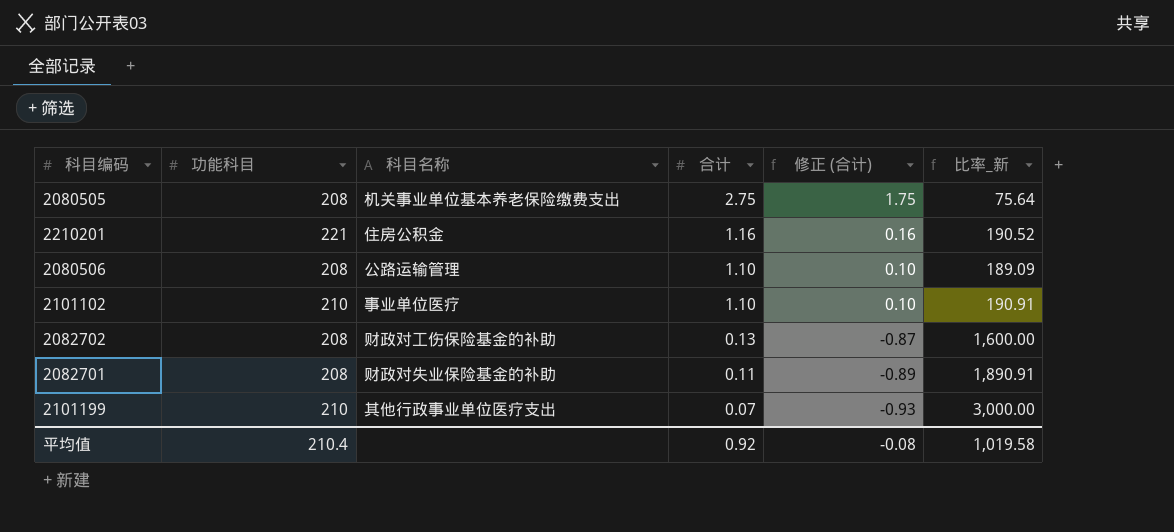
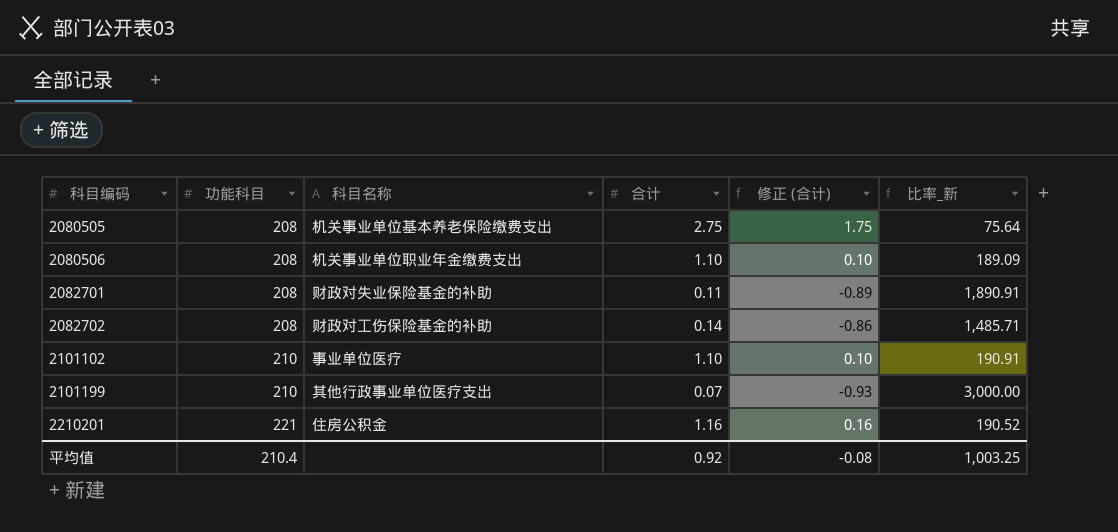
row order: 合计 descending -> 科目编码 ascending
2080506 | 科目名称: 公路运输管理 -> 机关事业单位职业年金缴费支出
2082702 | 合计: 0.13 -> 0.14
2082702 | 修正 (合计): -0.87 -> -0.86
2082702 | 比率_新: 1,600.00 -> 1,485.71
平均值 | 比率_新: 1,019.58 -> 1,003.25

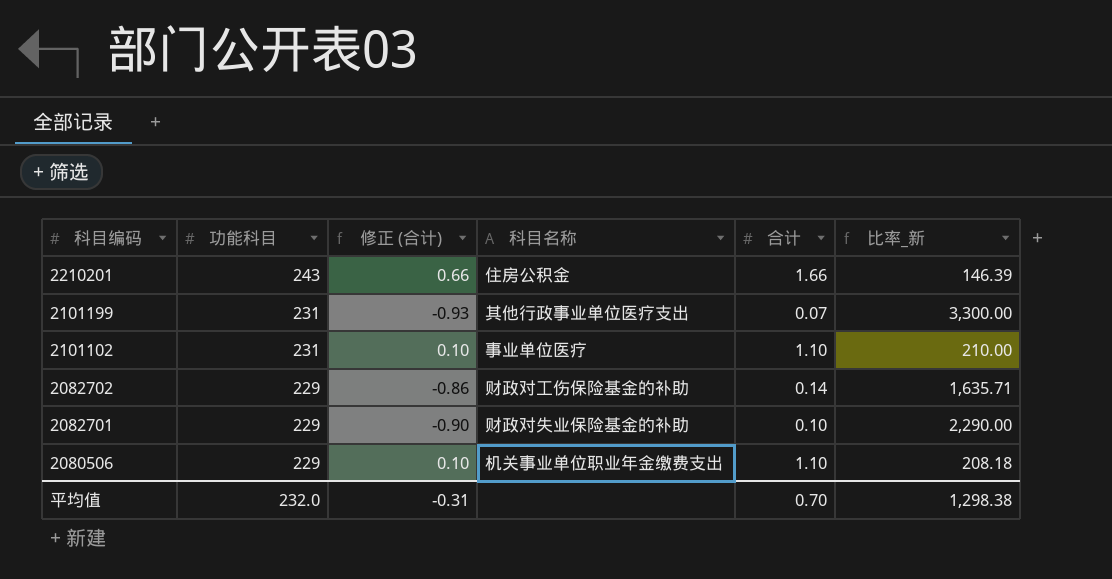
row order: 科目编码 ascending -> 科目编码 descending
column 修正 (合计) | position: 5 -> 3
row 2080505: 208 | 机关事业单位基本养老保险缴费支出 | 2.75 | 1.75 | 75.64 -> none
2210201 | 功能科目: 221 -> 243
2210201 | 修正 (合计): 0.16 -> 0.66
2210201 | 合计: 1.16 -> 1.66
2210201 | 比率_新: 190.52 -> 146.39
2101199 | 功能科目: 210 -> 231
2101199 | 比率_新: 3,000.00 -> 3,300.00
2101102 | 功能科目: 210 -> 231
2101102 | 比率_新: 190.91 -> 210.00
2082702 | 功能科目: 208 -> 229
2082702 | 比率_新: 1,485.71 -> 1,635.71
2082701 | 功能科目: 208 -> 229
2082701 | 修正 (合计): -0.89 -> -0.90
2082701 | 合计: 0.11 -> 0.10
2082701 | 比率_新: 1,890.91 -> 2,290.00
2080506 | 功能科目: 208 -> 229
2080506 | 比率_新: 189.09 -> 208.18
平均值 | 功能科目: 210.4 -> 232.0
平均值 | 修正 (合计): -0.08 -> -0.31
平均值 | 合计: 0.92 -> 0.70
平均值 | 比率_新: 1,003.25 -> 1,298.38

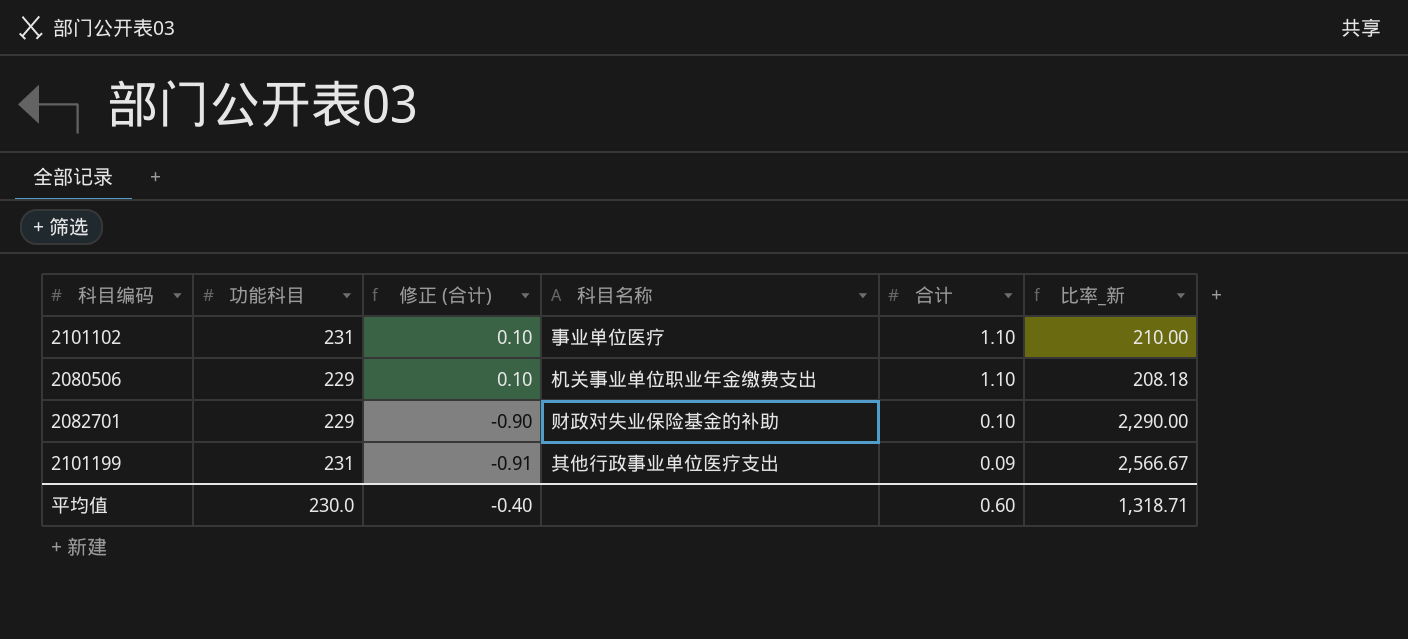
row order: 科目编码 descending -> 修正 (合计) descending
row 2210201: 243 | 0.66 | 住房公积金 | 1.66 | 146.39 -> none
row 2082702: 229 | -0.86 | 财政对工伤保险基金的补助 | 0.14 | 1,635.71 -> none
2101199 | 修正 (合计): -0.93 -> -0.91
2101199 | 合计: 0.07 -> 0.09
2101199 | 比率_新: 3,300.00 -> 2,566.67
平均值 | 功能科目: 232.0 -> 230.0
平均值 | 修正 (合计): -0.31 -> -0.40
平均值 | 合计: 0.70 -> 0.60
平均值 | 比率_新: 1,298.38 -> 1,318.71

